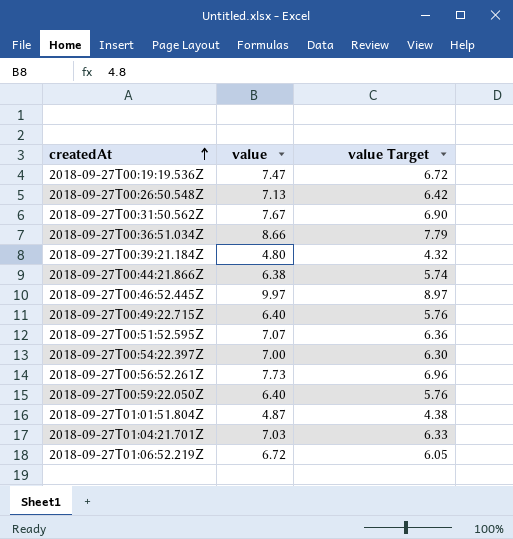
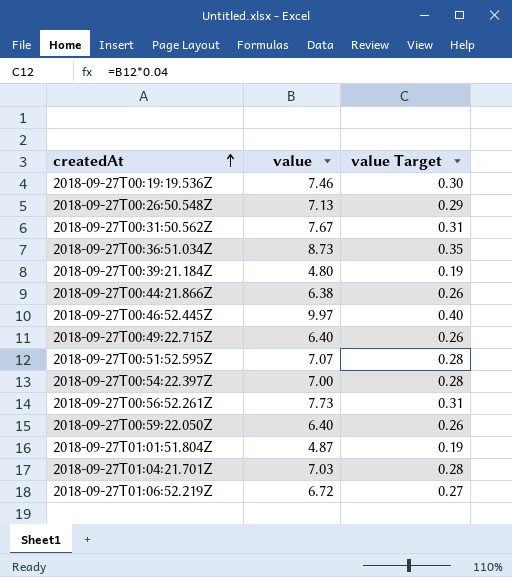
column value Target | formula: [value] * 0.9 -> [value] * 0.04
2018-09-27T00:19:19.536Z | value: 7.47 -> 7.46
2018-09-27T00:36:51.034Z | value: 8.66 -> 8.73

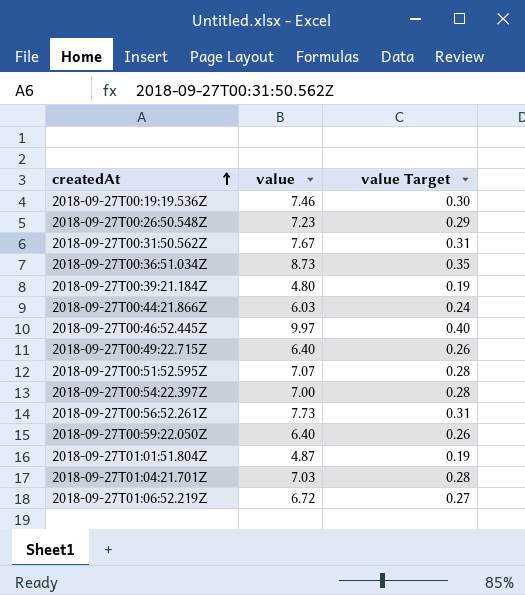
2018-09-27T00:26:50.548Z | value: 7.13 -> 7.23
2018-09-27T00:44:21.866Z | value: 6.38 -> 6.03
2018-09-27T00:44:21.866Z | value Target: 0.26 -> 0.24

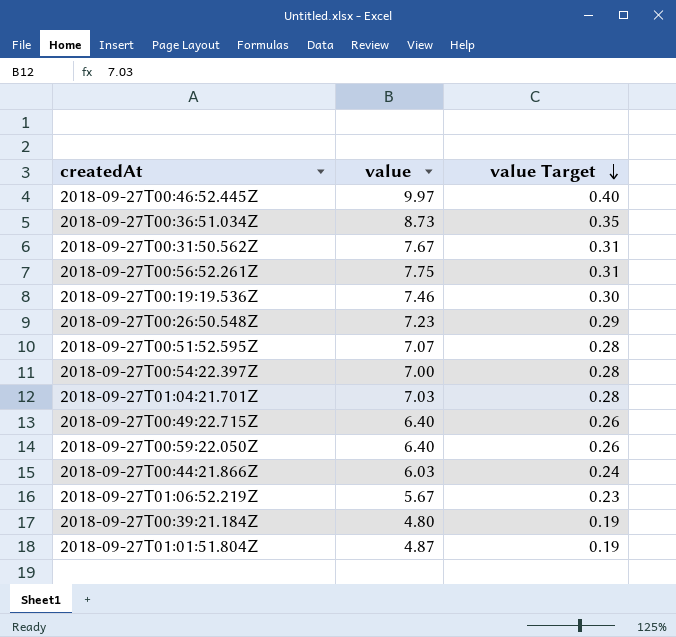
row order: createdAt ascending -> value Target descending
2018-09-27T00:56:52.261Z | value: 7.73 -> 7.75
2018-09-27T01:06:52.219Z | value: 6.72 -> 5.67
2018-09-27T01:06:52.219Z | value Target: 0.27 -> 0.23

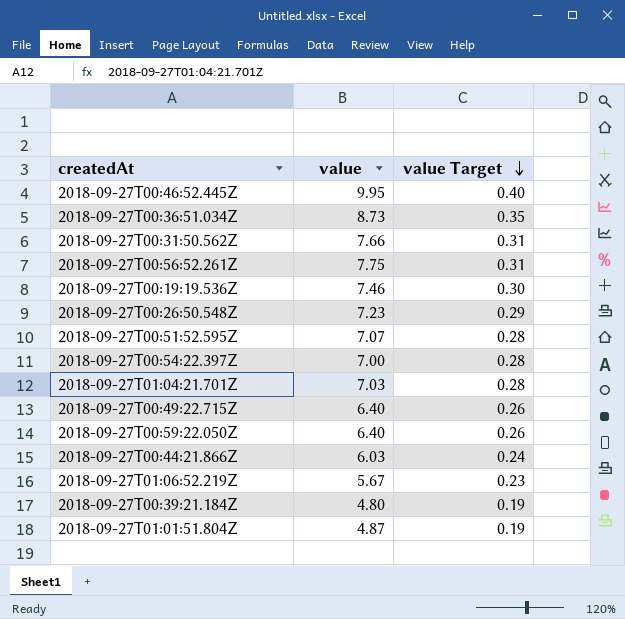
2018-09-27T00:46:52.445Z | value: 9.97 -> 9.95
2018-09-27T00:31:50.562Z | value: 7.67 -> 7.66

